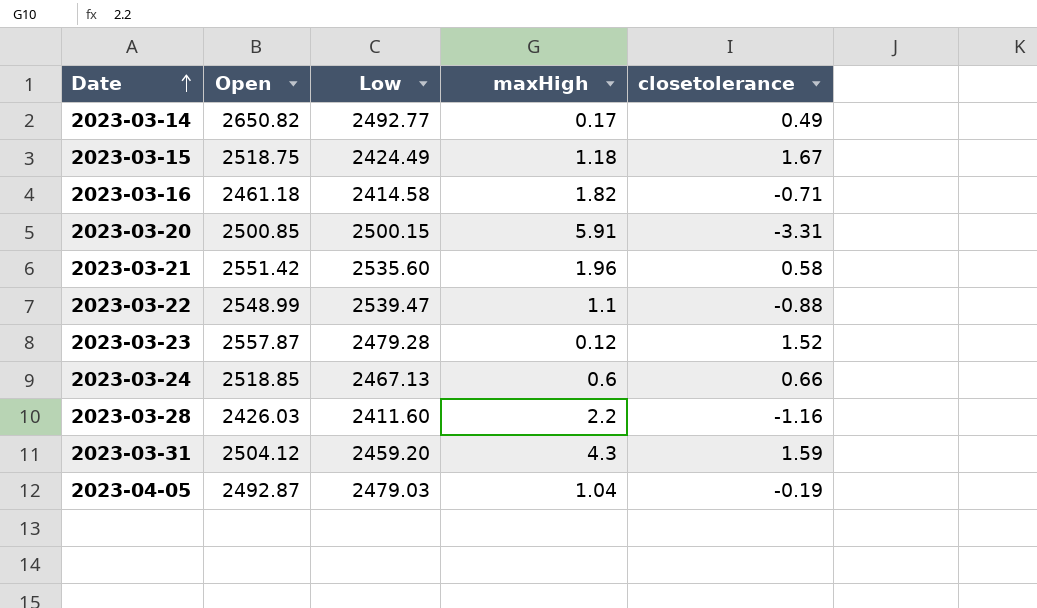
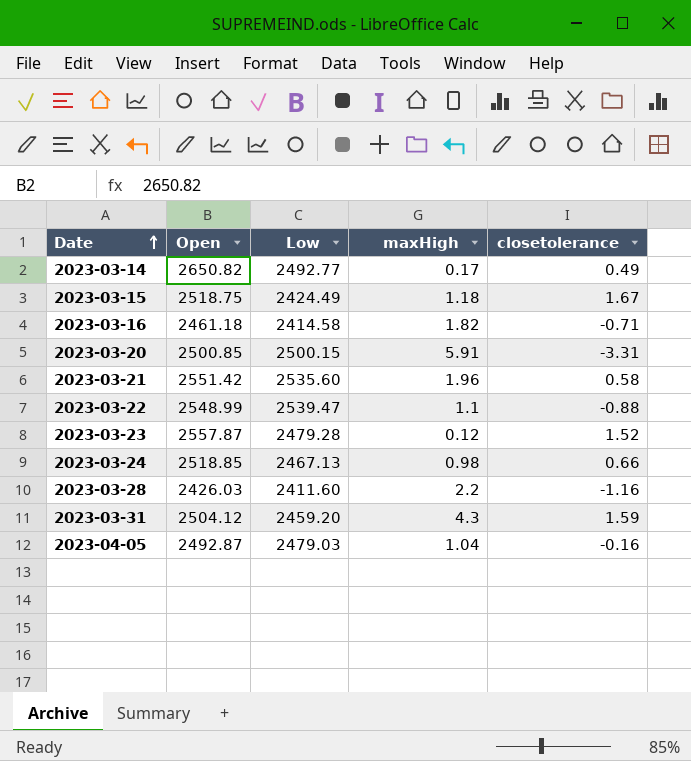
2023-03-24 | maxHigh: 0.6 -> 0.98
2023-04-05 | closetolerance: -0.19 -> -0.16

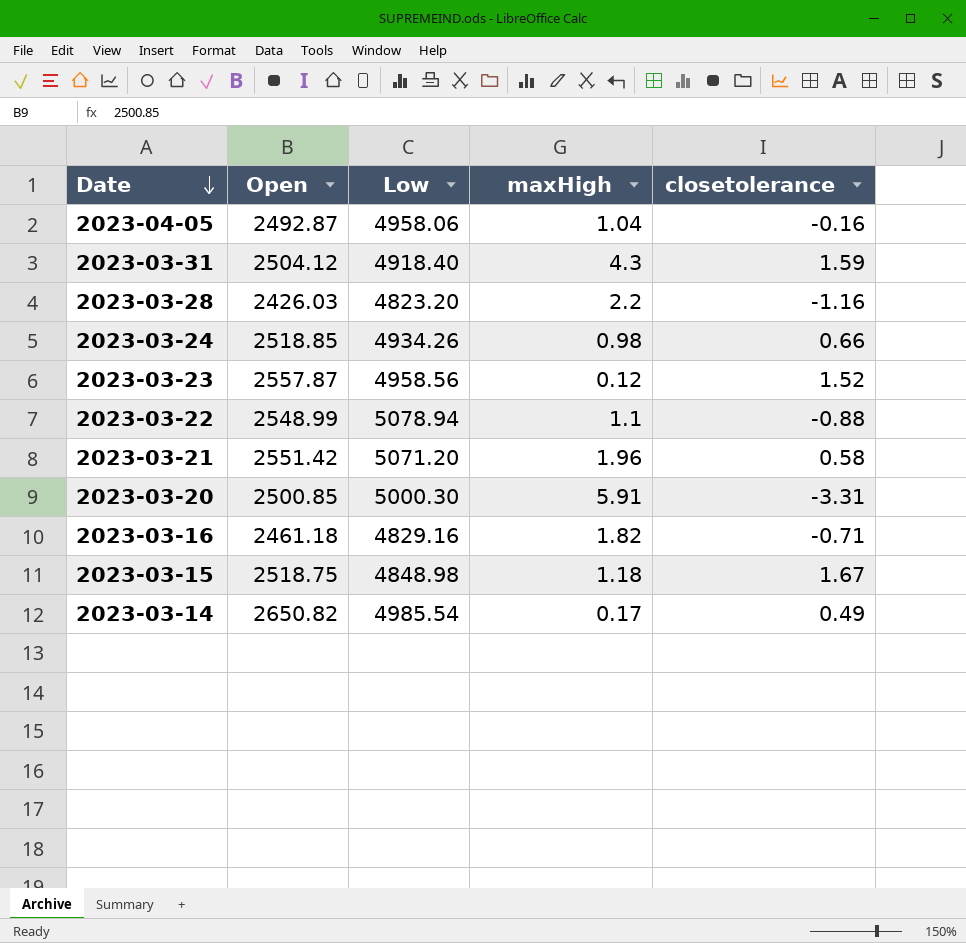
row order: Date ascending -> Date descending
2023-04-05 | Low: 2479.03 -> 4958.06
2023-03-31 | Low: 2459.20 -> 4918.40
2023-03-28 | Low: 2411.60 -> 4823.20
2023-03-24 | Low: 2467.13 -> 4934.26
2023-03-23 | Low: 2479.28 -> 4958.56
2023-03-22 | Low: 2539.47 -> 5078.94
2023-03-21 | Low: 2535.60 -> 5071.20
2023-03-20 | Low: 2500.15 -> 5000.30
2023-03-16 | Low: 2414.58 -> 4829.16
2023-03-15 | Low: 2424.49 -> 4848.98
2023-03-14 | Low: 2492.77 -> 4985.54

